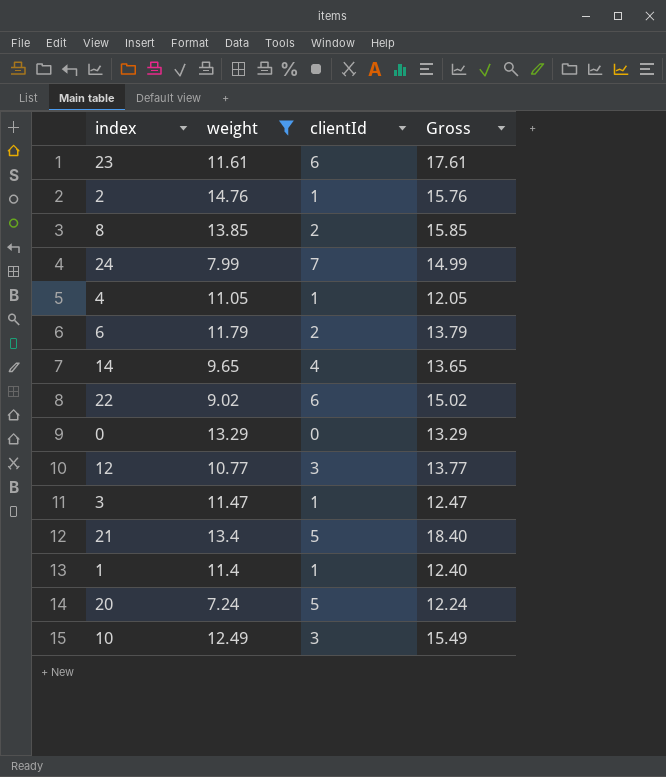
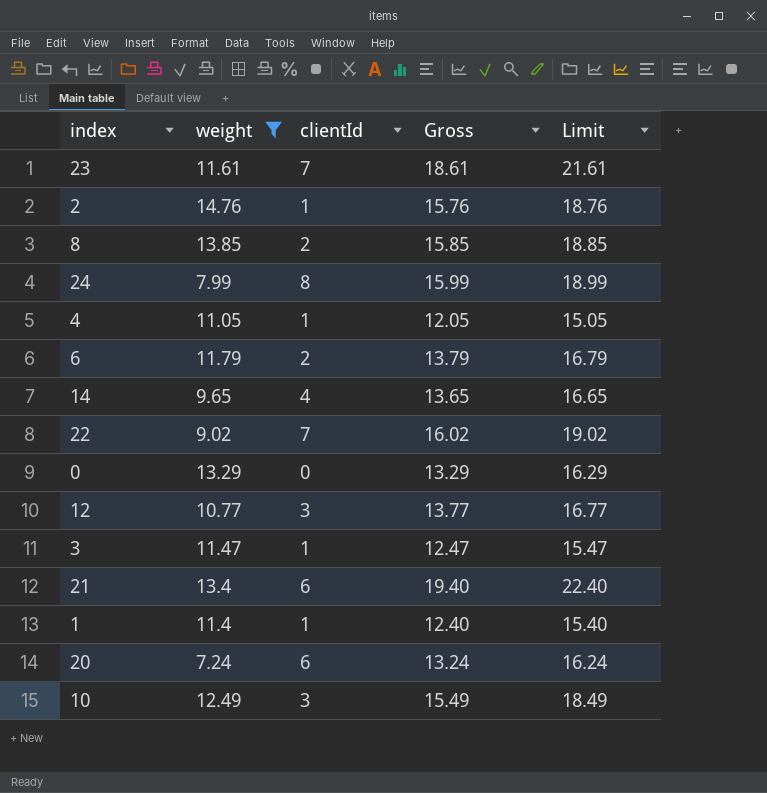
column Limit | formula: none -> [Gross] + 3
23 | clientId: 6 -> 7
23 | Gross: 17.61 -> 18.61
24 | clientId: 7 -> 8
24 | Gross: 14.99 -> 15.99
22 | clientId: 6 -> 7
22 | Gross: 15.02 -> 16.02
21 | clientId: 5 -> 6
21 | Gross: 18.40 -> 19.40
20 | clientId: 5 -> 6
20 | Gross: 12.24 -> 13.24

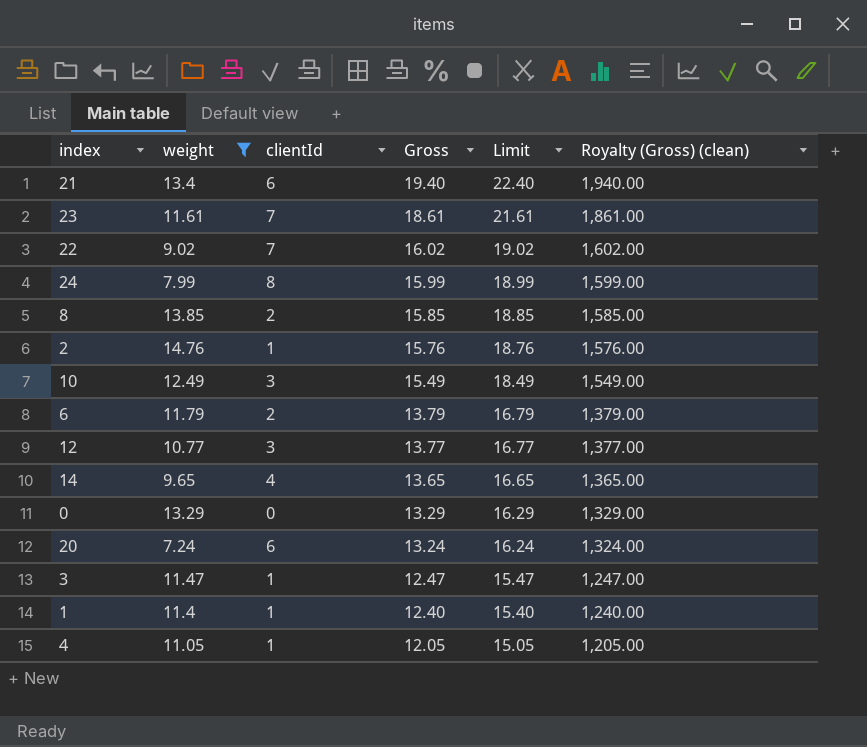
row order: none -> Gross descending
column Royalty (Gross) (clean) | formula: none -> [Gross] * 100

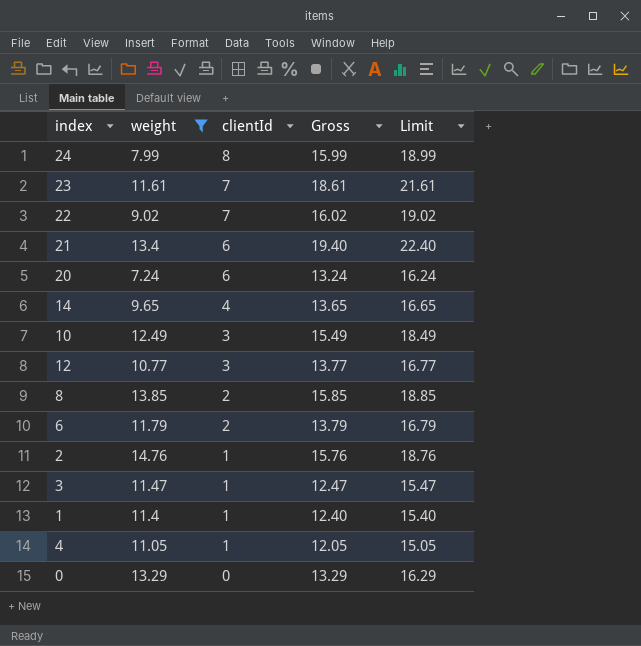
row order: Gross descending -> clientId descending
column Royalty (Gross) (clean) | formula: [Gross] * 100 -> none

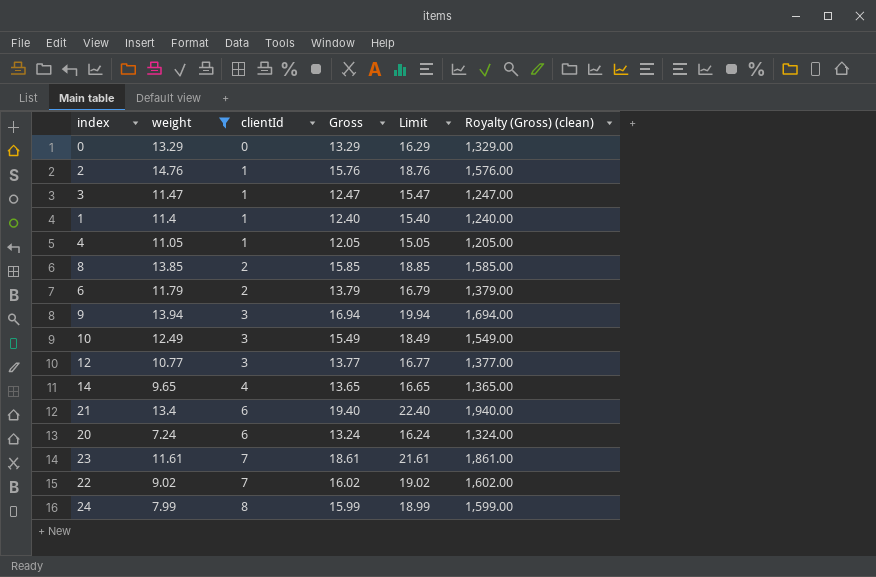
row order: clientId descending -> clientId ascending
column Royalty (Gross) (clean) | formula: none -> [Gross] * 100
row 9: none -> 13.94 | 3 | 16.94 | 19.94 | 1,694.00

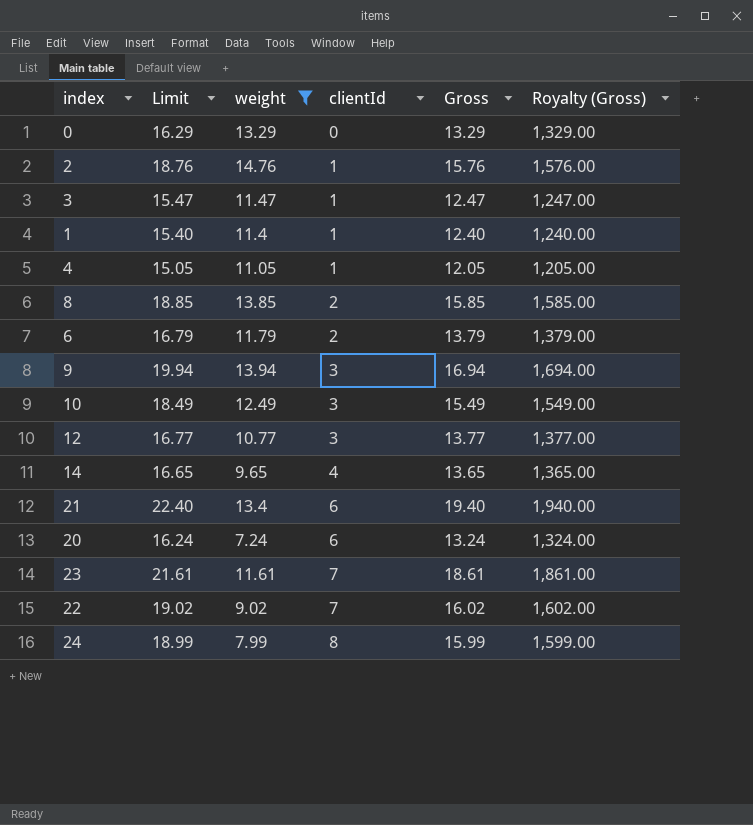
column Limit | position: 5 -> 2
column name: Royalty (Gross) (clean) -> Royalty (Gross)

